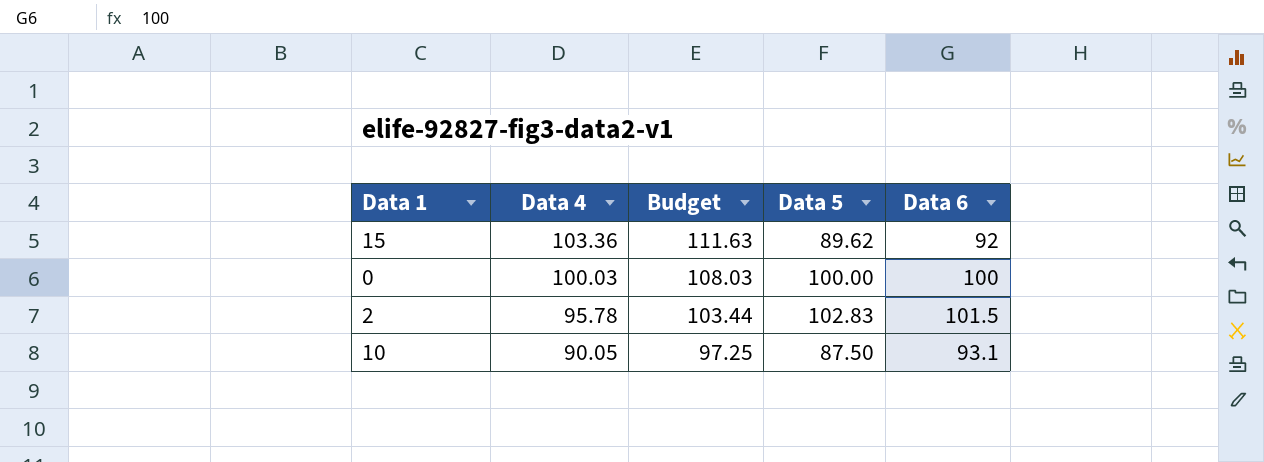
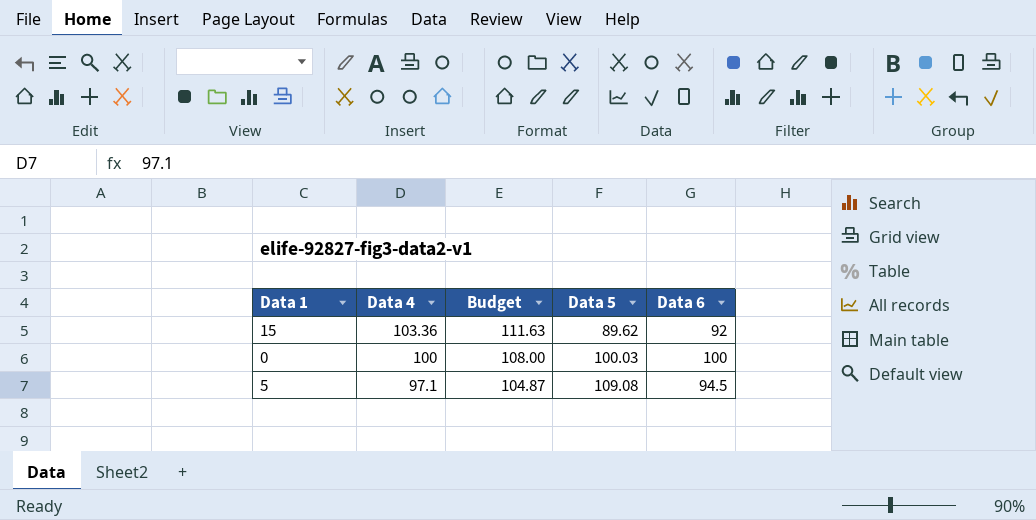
row 2: 95.78 | 103.44 | 102.83 | 101.5 -> none
row 10: 90.05 | 97.25 | 87.50 | 93.1 -> none
0 | Data 4: 100.03 -> 100
0 | Budget: 108.03 -> 108.00
0 | Data 5: 100.00 -> 100.03
row 5: none -> 97.1 | 104.87 | 109.08 | 94.5

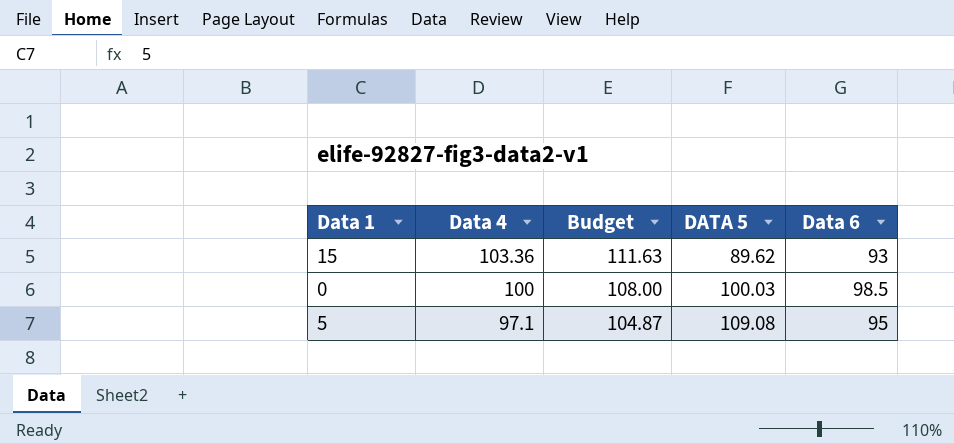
column name: Data 5 -> DATA 5
15 | Data 6: 92 -> 93
0 | Data 6: 100 -> 98.5
5 | Data 6: 94.5 -> 95

